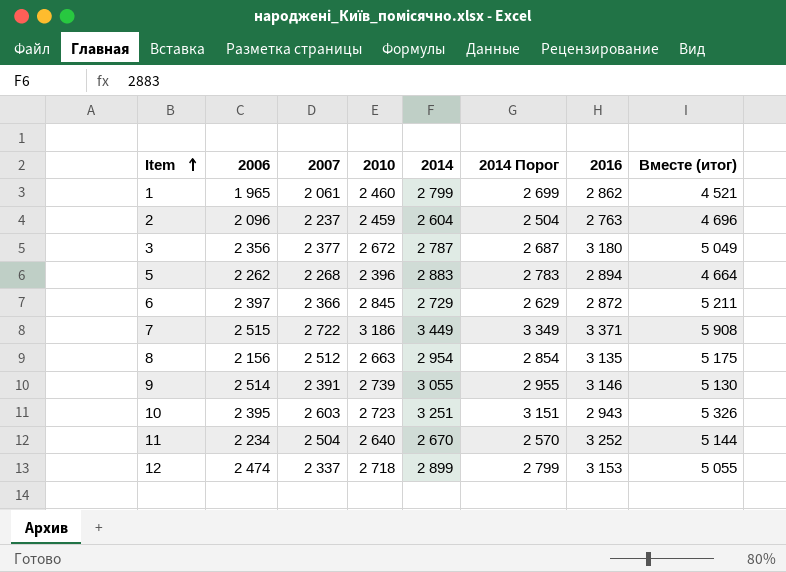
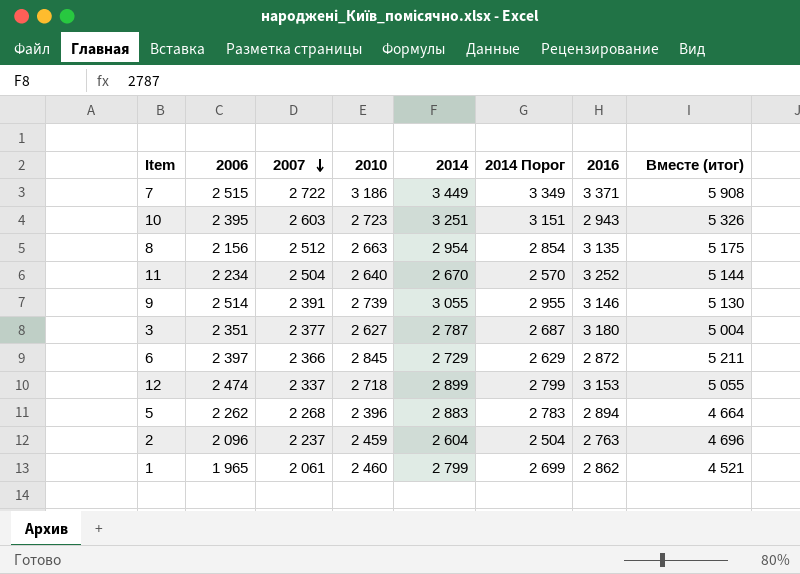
row order: Item ascending -> 2007 descending
3 | 2006: 2 356 -> 2 351
3 | 2010: 2 672 -> 2 627
3 | Вместе (итог): 5 049 -> 5 004

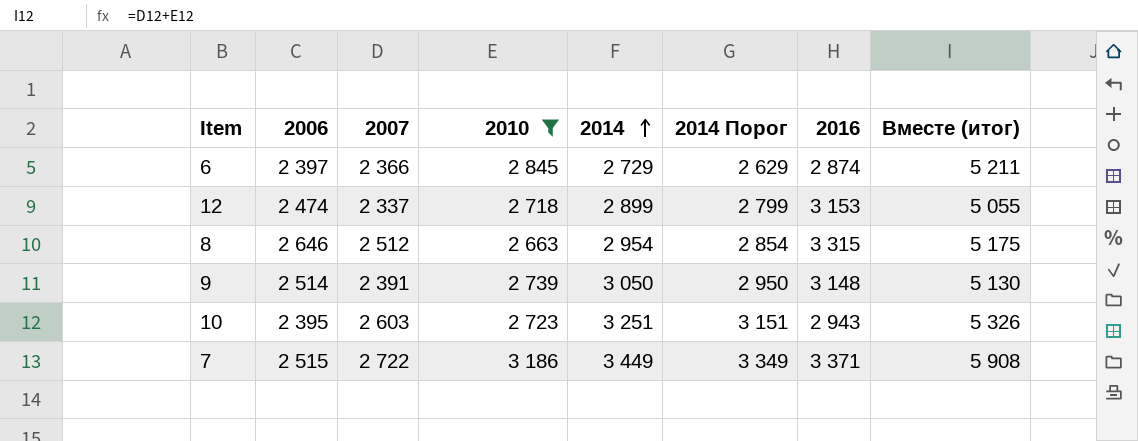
filter: none -> 2010 >= 2 663
row order: 2007 descending -> 2014 ascending
6 | 2016: 2 872 -> 2 874
8 | 2006: 2 156 -> 2 646
8 | 2016: 3 135 -> 3 315
9 | 2014: 3 055 -> 3 050
9 | 2014 Порог: 2 955 -> 2 950
9 | 2016: 3 146 -> 3 148

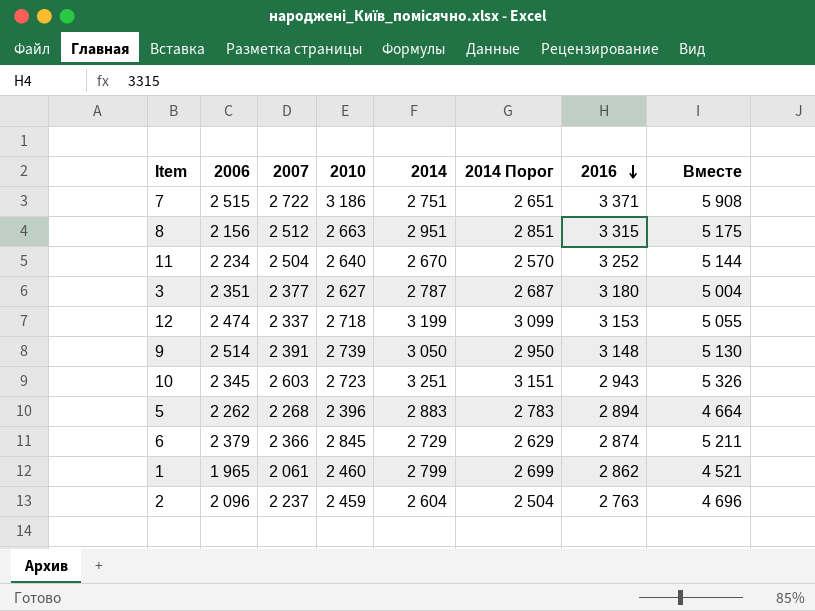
filter: 2010 >= 2 663 -> none
row order: 2014 ascending -> 2016 descending
column name: Вместе (итог) -> Вместе
7 | 2014: 3 449 -> 2 751
7 | 2014 Порог: 3 349 -> 2 651
8 | 2006: 2 646 -> 2 156
8 | 2014: 2 954 -> 2 951
8 | 2014 Порог: 2 854 -> 2 851
12 | 2014: 2 899 -> 3 199
12 | 2014 Порог: 2 799 -> 3 099
10 | 2006: 2 395 -> 2 345
6 | 2006: 2 397 -> 2 379

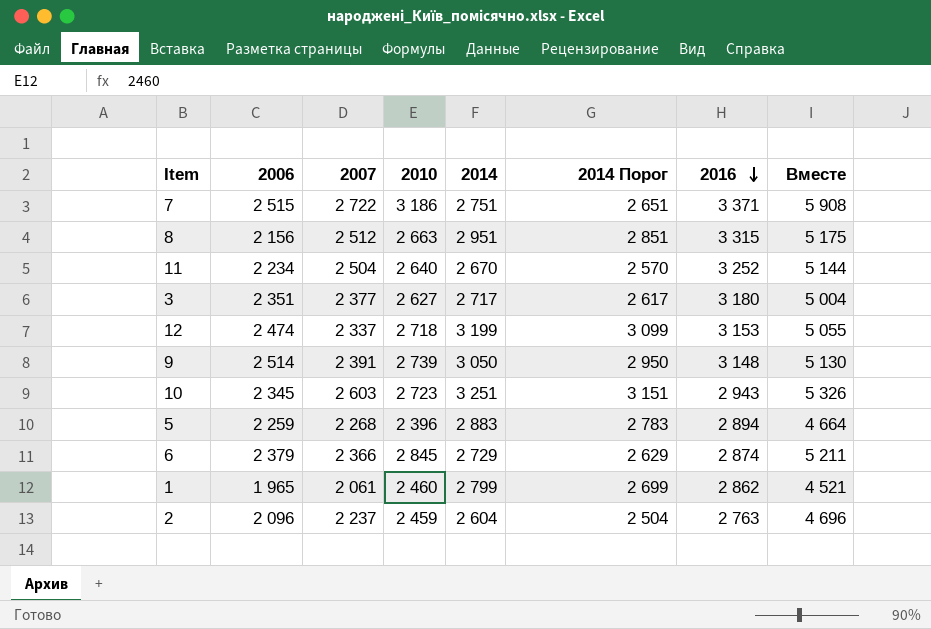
3 | 2014: 2 787 -> 2 717
3 | 2014 Порог: 2 687 -> 2 617
5 | 2006: 2 262 -> 2 259

